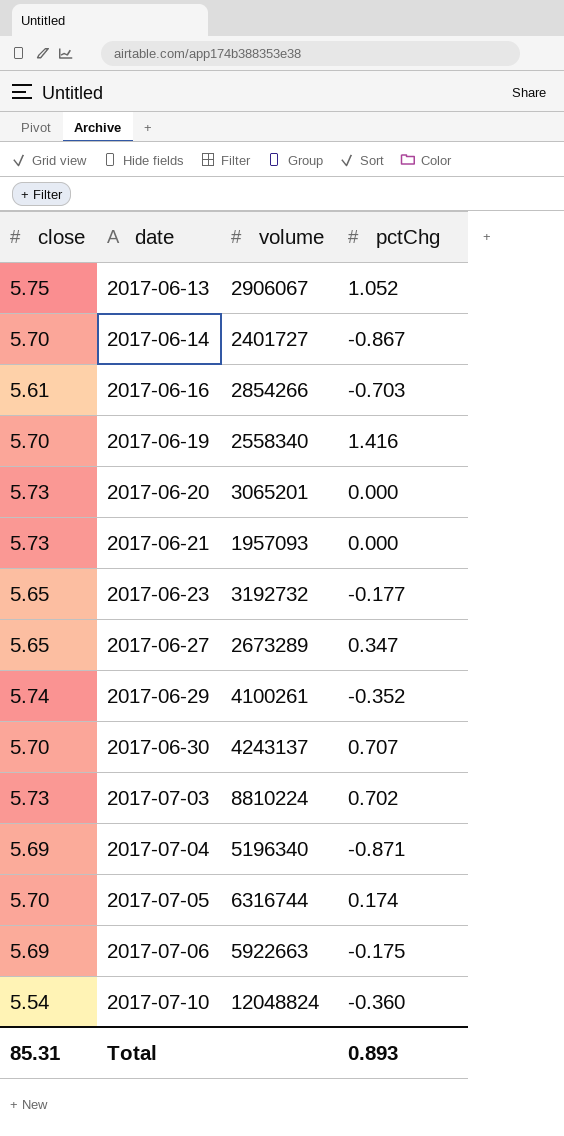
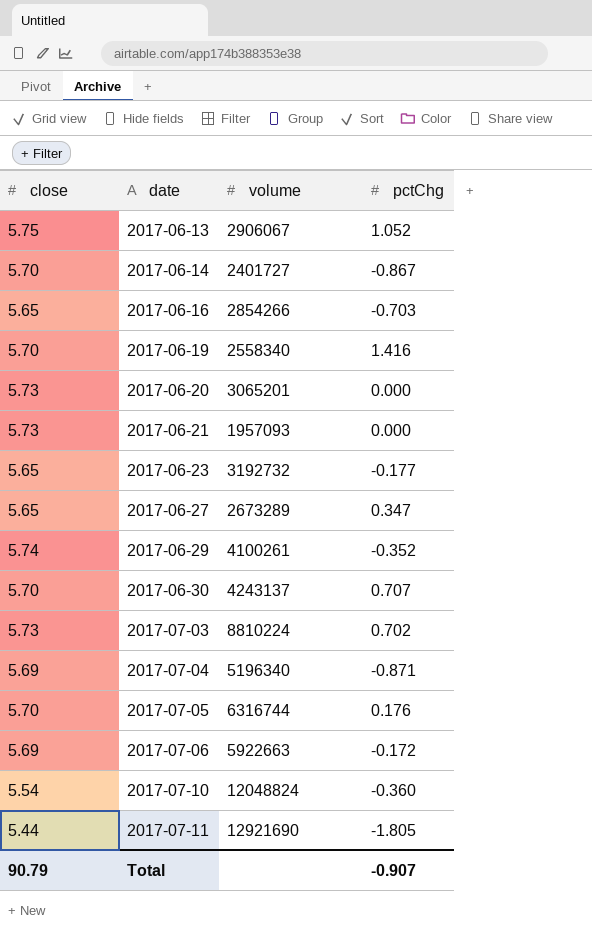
2017-06-16 | close: 5.61 -> 5.65
2017-07-05 | pctChg: 0.174 -> 0.176
2017-07-06 | pctChg: -0.175 -> -0.172
row 2017-07-11: none -> 5.44 | 12921690 | -1.805
Total | close: 85.31 -> 90.79
Total | pctChg: 0.893 -> -0.907

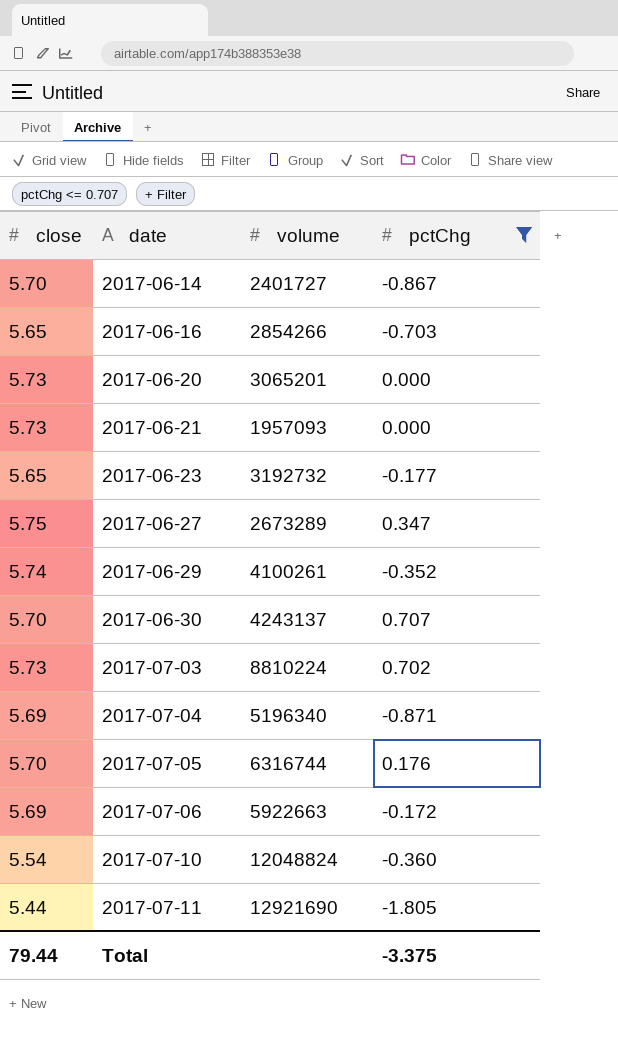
filter: none -> pctChg <= 0.707
2017-06-27 | close: 5.65 -> 5.75
Total | close: 90.79 -> 79.44
Total | pctChg: -0.907 -> -3.375

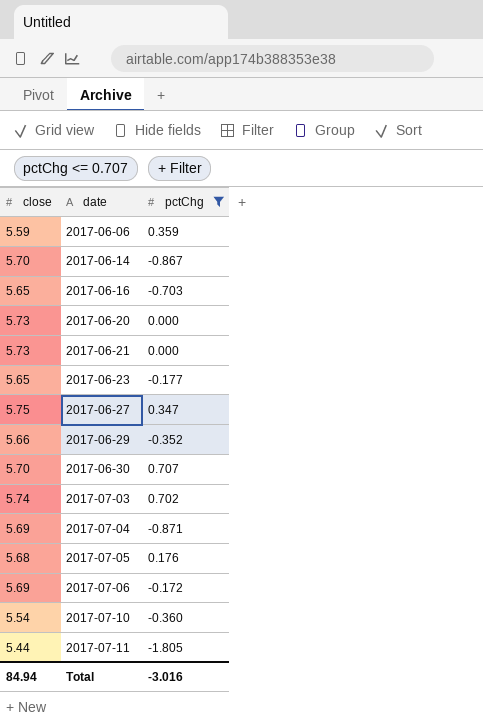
column volume | position: 3 -> none
row 2017-06-06: none -> 5.59 | 0.359
2017-06-29 | close: 5.74 -> 5.66
2017-07-03 | close: 5.73 -> 5.74
2017-07-05 | close: 5.70 -> 5.68
Total | close: 79.44 -> 84.94
Total | pctChg: -3.375 -> -3.016

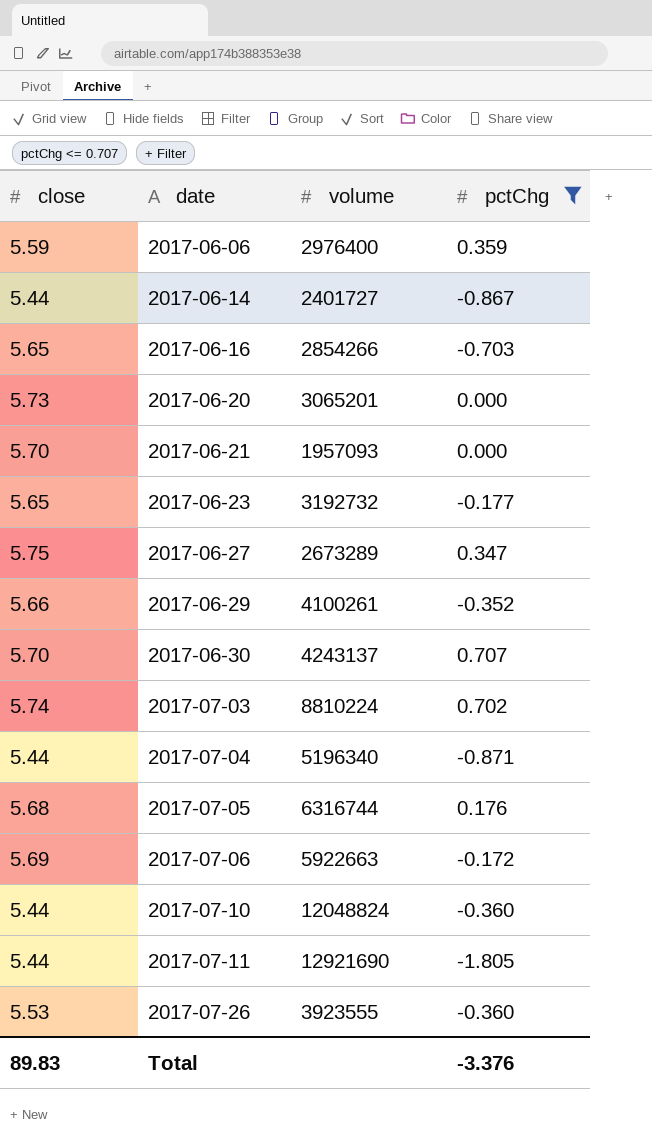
column volume | position: none -> 3
2017-06-14 | close: 5.70 -> 5.44
2017-06-21 | close: 5.73 -> 5.70
2017-07-04 | close: 5.69 -> 5.44
2017-07-10 | close: 5.54 -> 5.44
row 2017-07-26: none -> 5.53 | 3923555 | -0.360
Total | close: 84.94 -> 89.83
Total | pctChg: -3.016 -> -3.376

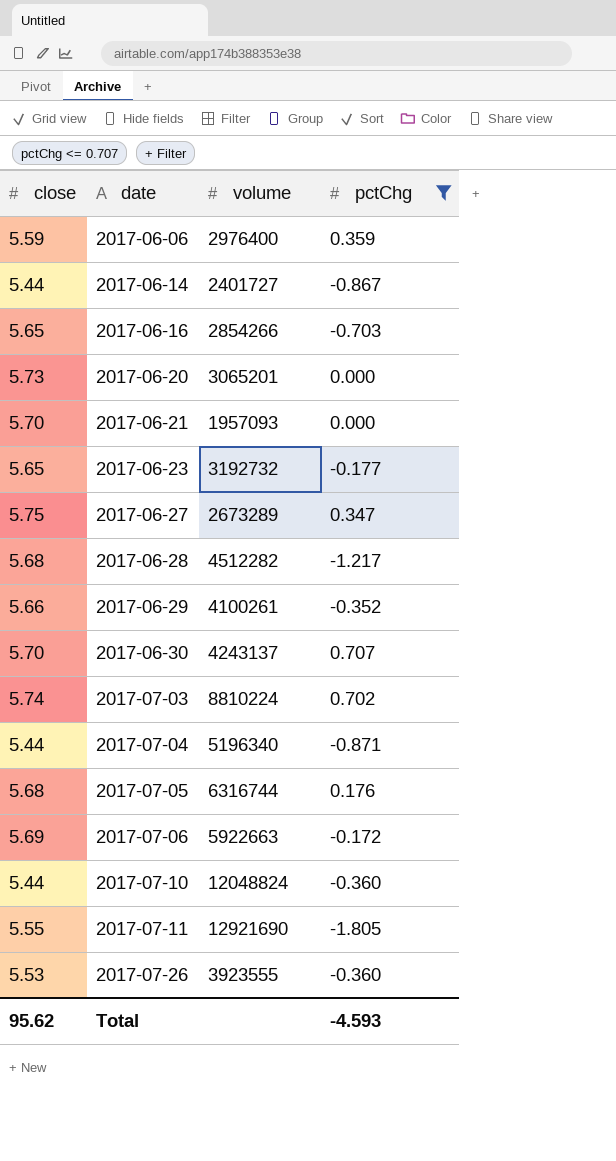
row 2017-06-28: none -> 5.68 | 4512282 | -1.217
2017-07-11 | close: 5.44 -> 5.55
Total | close: 89.83 -> 95.62
Total | pctChg: -3.376 -> -4.593

